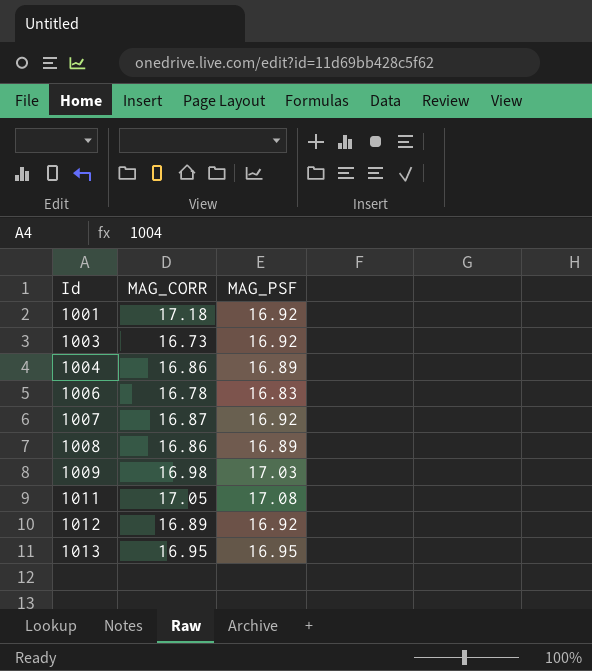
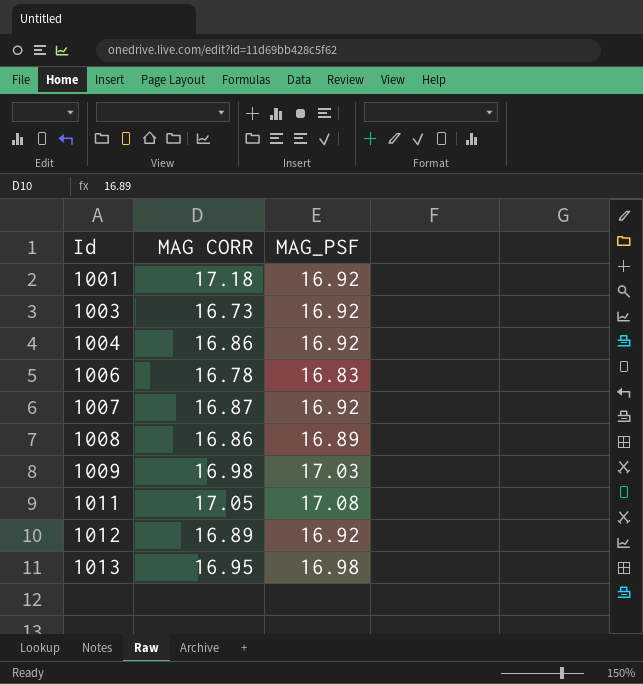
column name: MAG_CORR -> MAG CORR
1004 | MAG_PSF: 16.89 -> 16.92
1013 | MAG_PSF: 16.95 -> 16.98

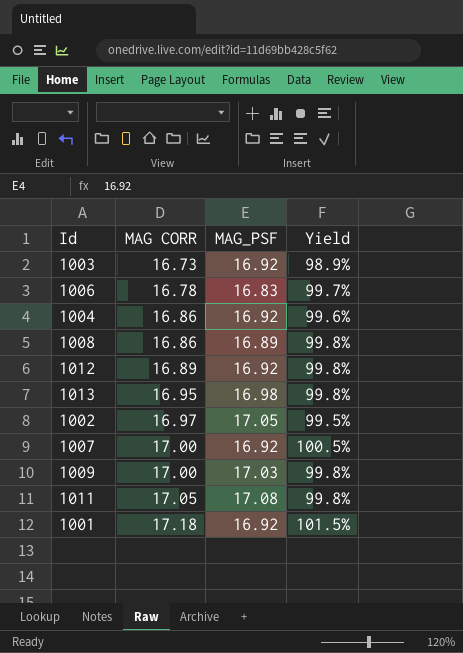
row order: Id ascending -> MAG CORR ascending
column Yield | formula: none -> [MAG CORR] / [MAG_PSF]
row 1002: none -> 16.97 | 17.05 | 99.5%
1007 | MAG CORR: 16.87 -> 17.00
1009 | MAG CORR: 16.98 -> 17.00

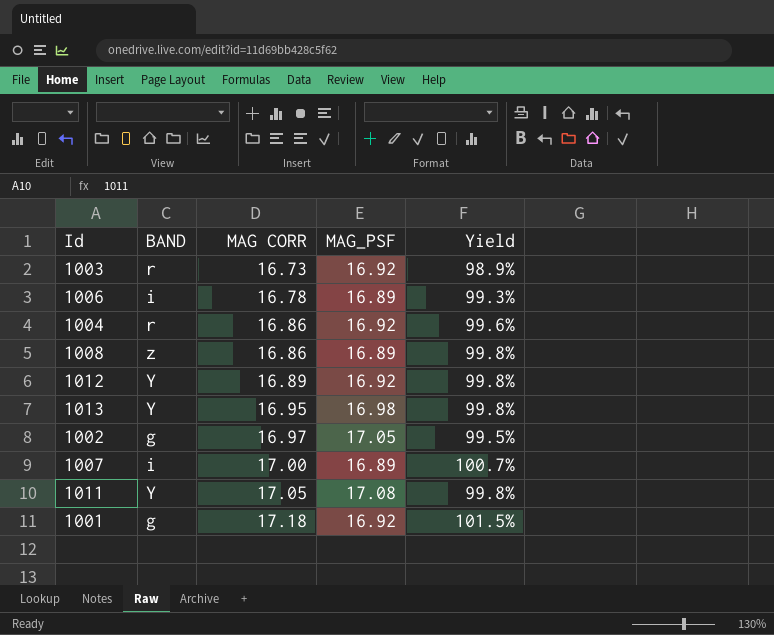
column BAND | position: none -> 2
row 1009: 17.00 | 17.03 | 99.8% -> none
1006 | MAG_PSF: 16.83 -> 16.89
1006 | Yield: 99.7% -> 99.3%
1007 | MAG_PSF: 16.92 -> 16.89
1007 | Yield: 100.5% -> 100.7%

